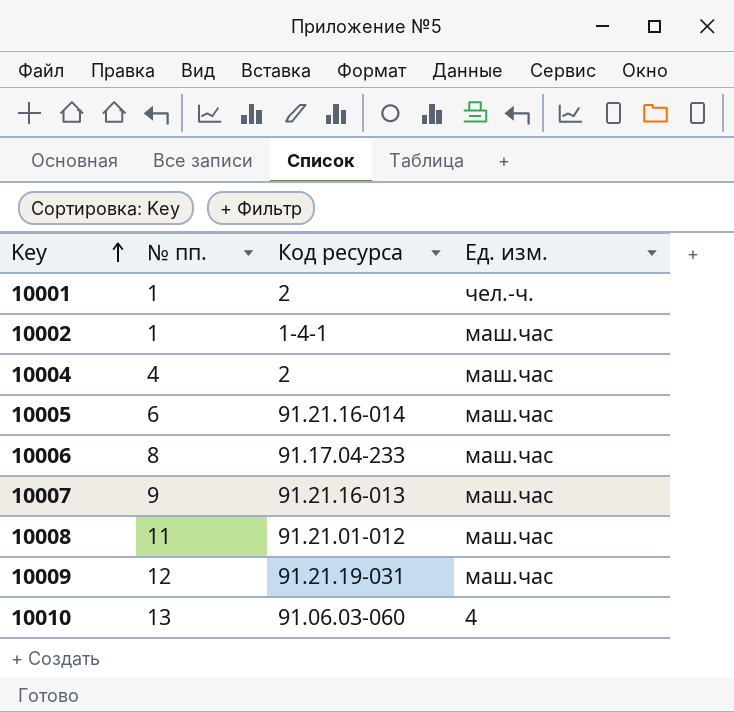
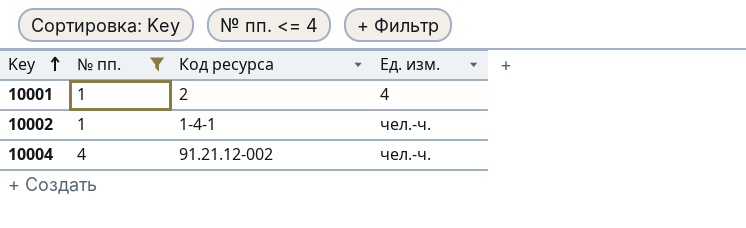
filter: none -> № пп. <= 4
10001 | Ед. изм.: чел.-ч. -> 4
10002 | Ед. изм.: маш.час -> чел.-ч.
10004 | Код ресурса: 2 -> 91.21.12-002
10004 | Ед. изм.: маш.час -> чел.-ч.

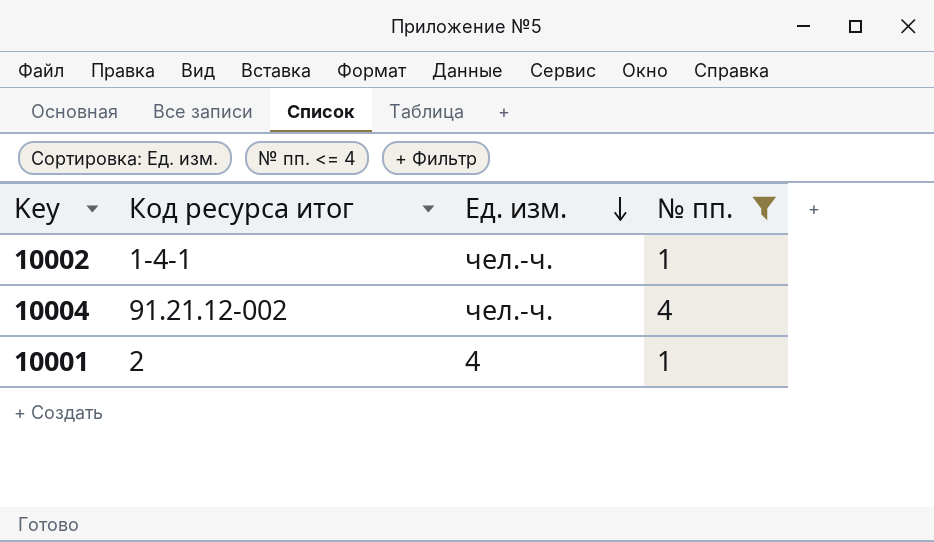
row order: Key ascending -> Ед. изм. descending
column name: Код ресурса -> Код ресурса итог
column № пп. | position: 2 -> 4

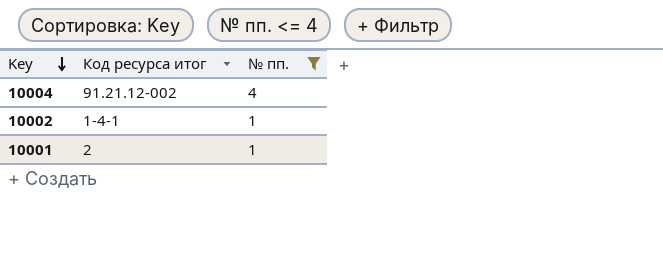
row order: Ед. изм. descending -> Key descending
column Ед. изм. | position: 3 -> none

